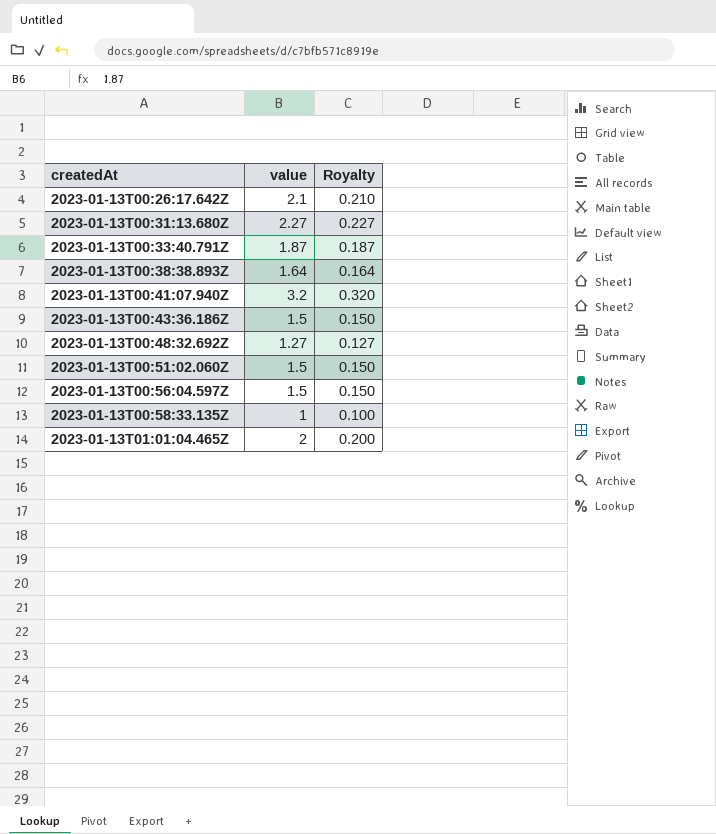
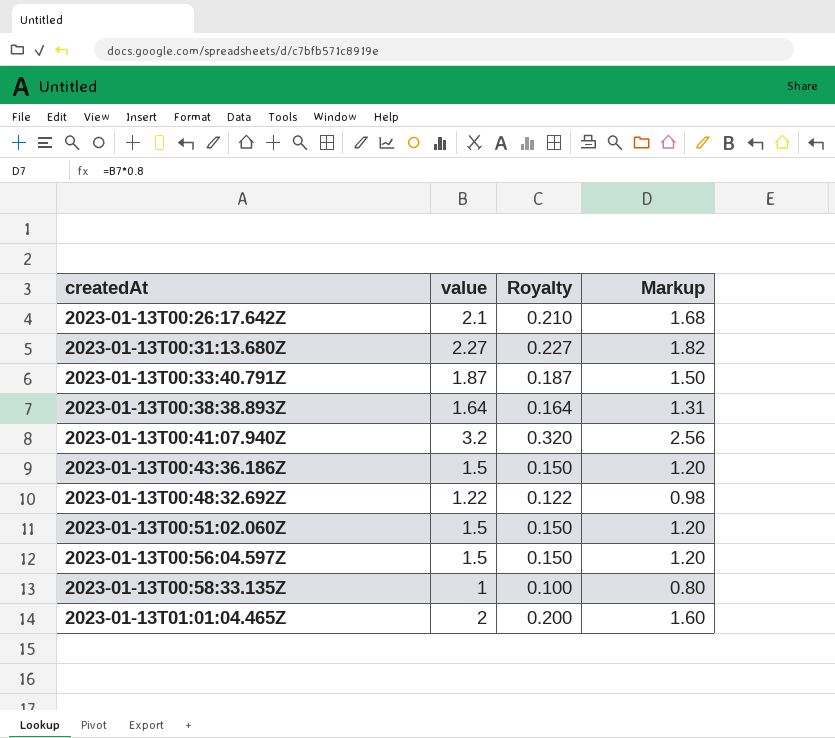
column Markup | formula: none -> [value] * 0.8
2023-01-13T00:48:32.692Z | value: 1.27 -> 1.22
2023-01-13T00:48:32.692Z | Royalty: 0.127 -> 0.122

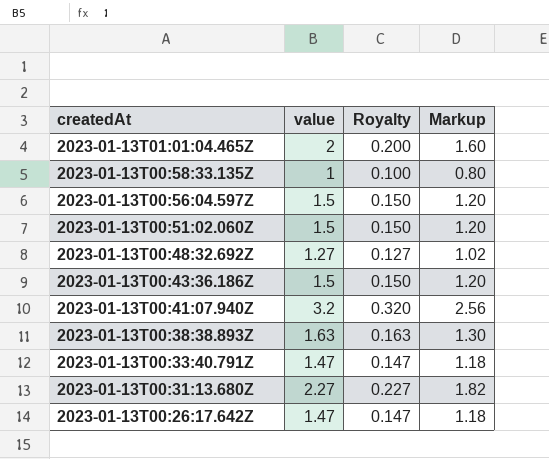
row order: createdAt ascending -> createdAt descending
2023-01-13T00:48:32.692Z | value: 1.22 -> 1.27
2023-01-13T00:48:32.692Z | Royalty: 0.122 -> 0.127
2023-01-13T00:48:32.692Z | Markup: 0.98 -> 1.02
2023-01-13T00:38:38.893Z | value: 1.64 -> 1.63
2023-01-13T00:38:38.893Z | Royalty: 0.164 -> 0.163
2023-01-13T00:38:38.893Z | Markup: 1.31 -> 1.30
2023-01-13T00:33:40.791Z | value: 1.87 -> 1.47
2023-01-13T00:33:40.791Z | Royalty: 0.187 -> 0.147
2023-01-13T00:33:40.791Z | Markup: 1.50 -> 1.18
2023-01-13T00:26:17.642Z | value: 2.1 -> 1.47
2023-01-13T00:26:17.642Z | Royalty: 0.210 -> 0.147
2023-01-13T00:26:17.642Z | Markup: 1.68 -> 1.18

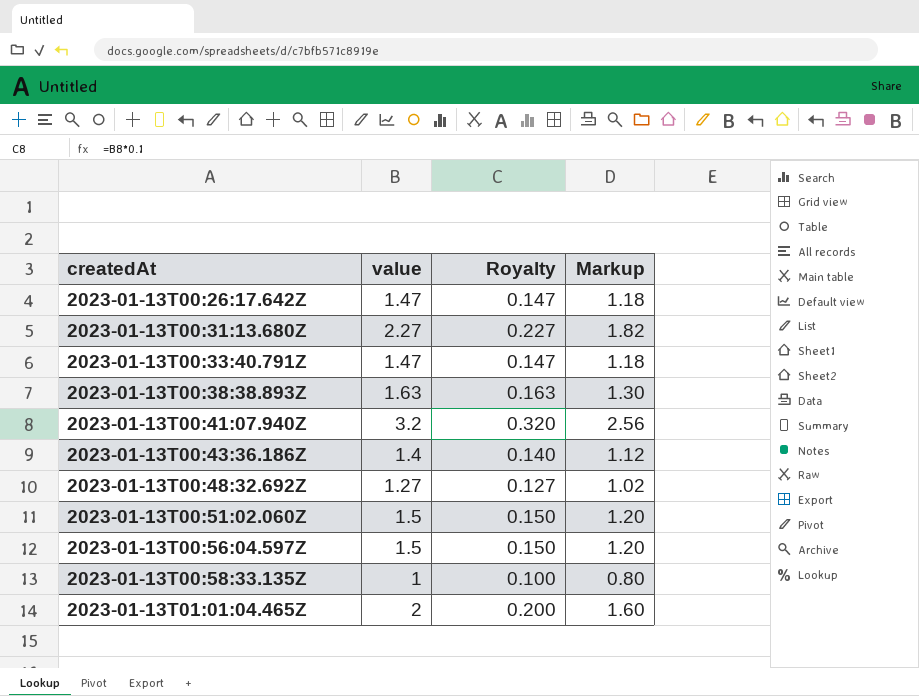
row order: createdAt descending -> createdAt ascending
2023-01-13T00:43:36.186Z | value: 1.5 -> 1.4
2023-01-13T00:43:36.186Z | Royalty: 0.150 -> 0.140
2023-01-13T00:43:36.186Z | Markup: 1.20 -> 1.12

